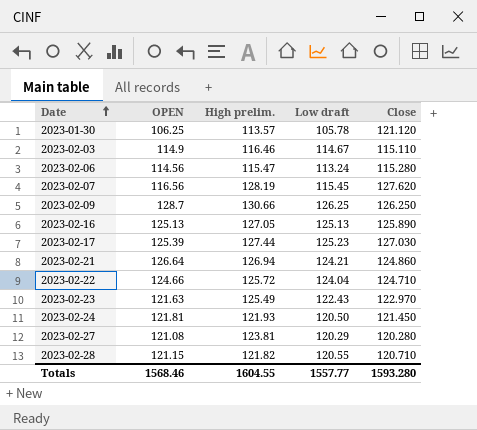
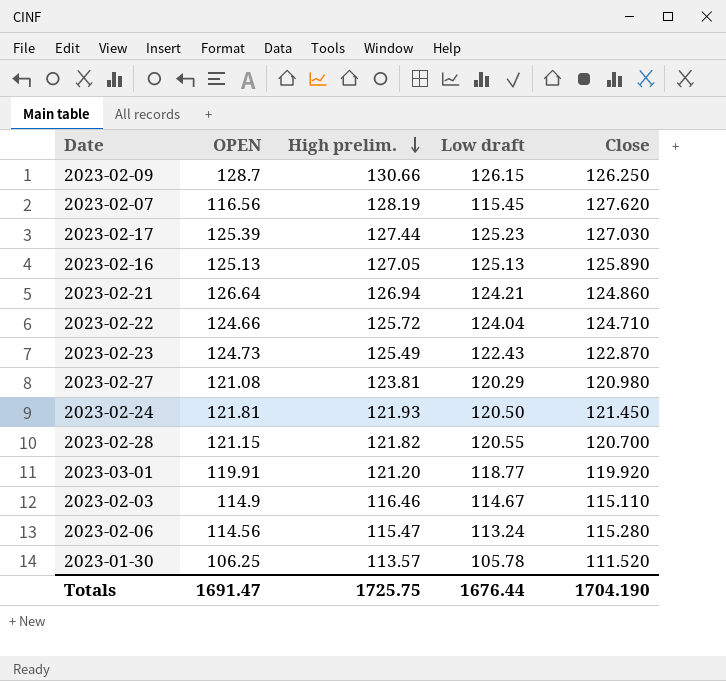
row order: Date ascending -> High prelim. descending
2023-02-09 | Low draft: 126.25 -> 126.15
2023-02-23 | OPEN: 121.63 -> 124.73
2023-02-23 | Close: 122.970 -> 122.870
2023-02-27 | Close: 120.280 -> 120.980
2023-02-28 | Close: 120.710 -> 120.700
row 2023-03-01: none -> 119.91 | 121.20 | 118.77 | 119.920
2023-01-30 | Close: 121.120 -> 111.520
Totals | OPEN: 1568.46 -> 1691.47
Totals | High prelim.: 1604.55 -> 1725.75
Totals | Low draft: 1557.77 -> 1676.44
Totals | Close: 1593.280 -> 1704.190

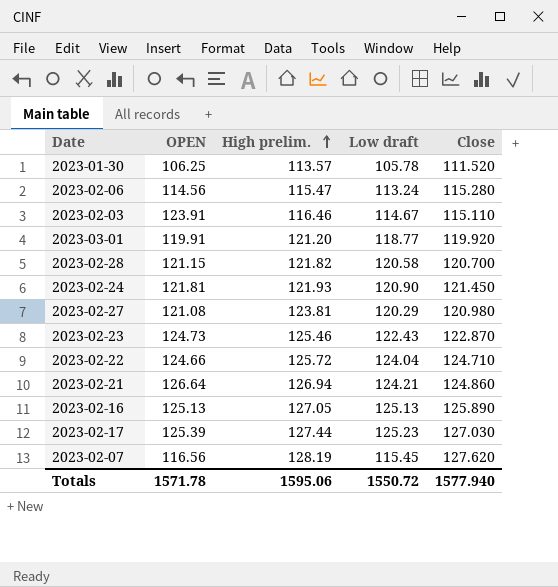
row order: High prelim. descending -> High prelim. ascending
row 2023-02-09: 128.7 | 130.66 | 126.15 | 126.250 -> none
2023-02-03 | OPEN: 114.9 -> 123.91
2023-02-28 | Low draft: 120.55 -> 120.58
2023-02-24 | Low draft: 120.50 -> 120.90
2023-02-23 | High prelim.: 125.49 -> 125.46
Totals | OPEN: 1691.47 -> 1571.78
Totals | High prelim.: 1725.75 -> 1595.06
Totals | Low draft: 1676.44 -> 1550.72
Totals | Close: 1704.190 -> 1577.940

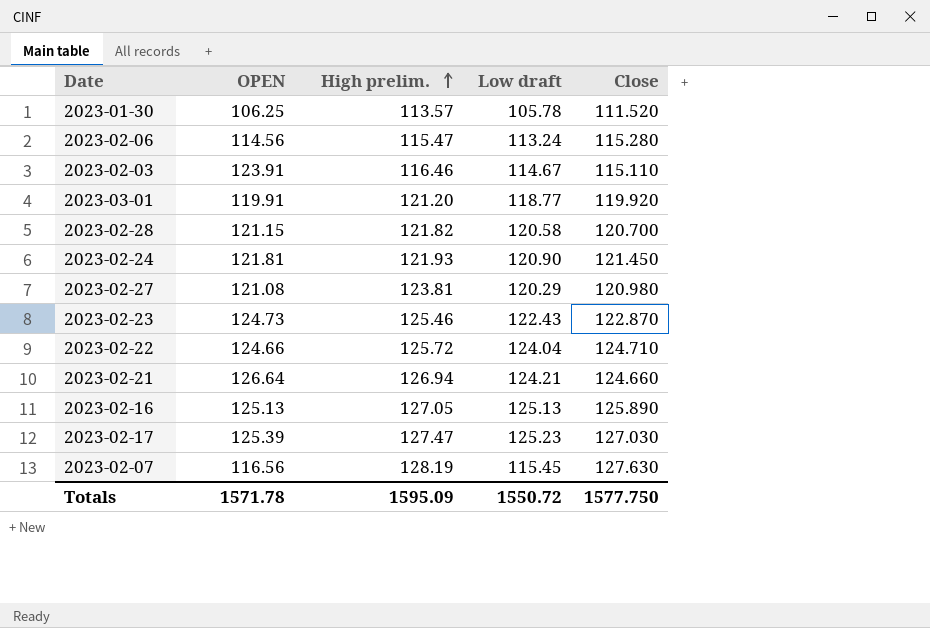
2023-02-21 | Close: 124.860 -> 124.660
2023-02-17 | High prelim.: 127.44 -> 127.47
2023-02-07 | Close: 127.620 -> 127.630
Totals | High prelim.: 1595.06 -> 1595.09
Totals | Close: 1577.940 -> 1577.750

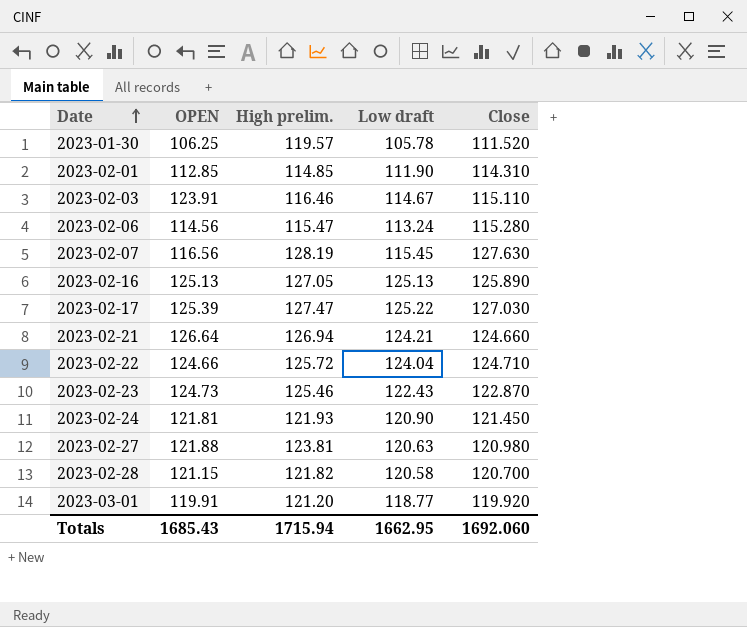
row order: High prelim. ascending -> Date ascending
2023-01-30 | High prelim.: 113.57 -> 119.57
row 2023-02-01: none -> 112.85 | 114.85 | 111.90 | 114.310
2023-02-17 | Low draft: 125.23 -> 125.22
2023-02-27 | OPEN: 121.08 -> 121.88
2023-02-27 | Low draft: 120.29 -> 120.63
Totals | OPEN: 1571.78 -> 1685.43
Totals | High prelim.: 1595.09 -> 1715.94
Totals | Low draft: 1550.72 -> 1662.95
Totals | Close: 1577.750 -> 1692.060

